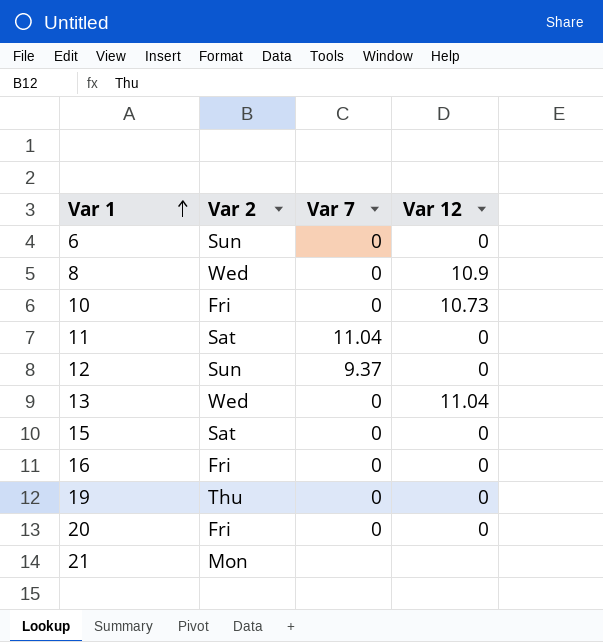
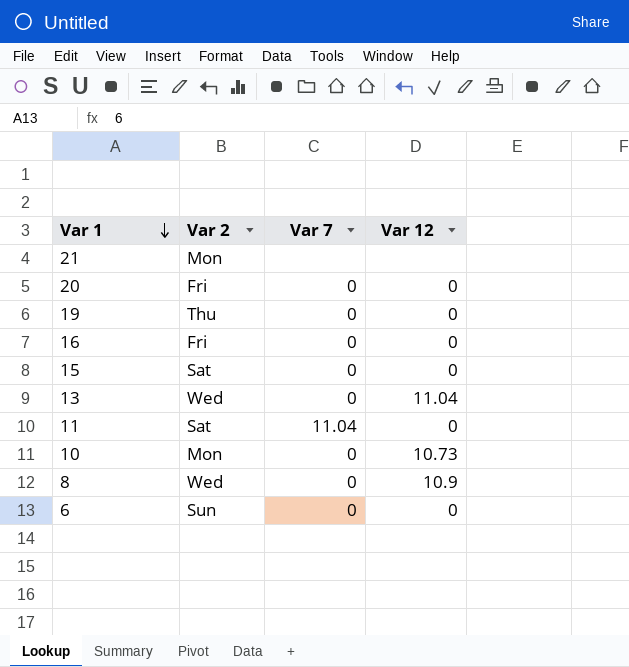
row order: Var 1 ascending -> Var 1 descending
row 12: Sun | 9.37 | 0 -> none
10 | Var 2: Fri -> Mon

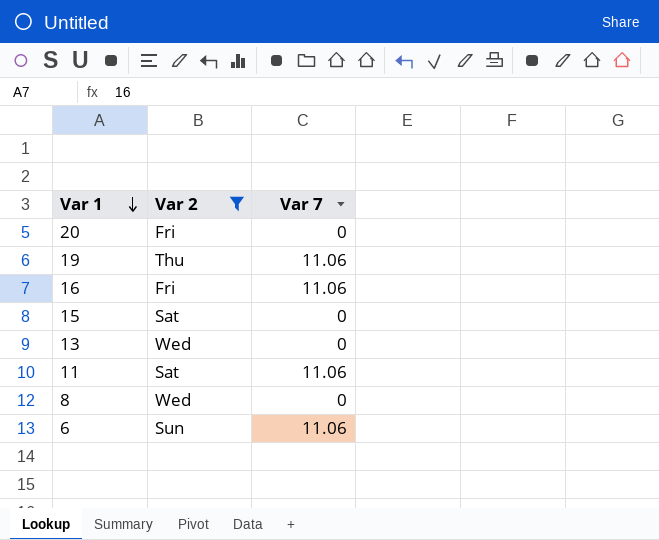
filter: none -> Var 2 != Mon
column Var 12 | position: 4 -> none
19 | Var 7: 0 -> 11.06
16 | Var 7: 0 -> 11.06
11 | Var 7: 11.04 -> 11.06
6 | Var 7: 0 -> 11.06

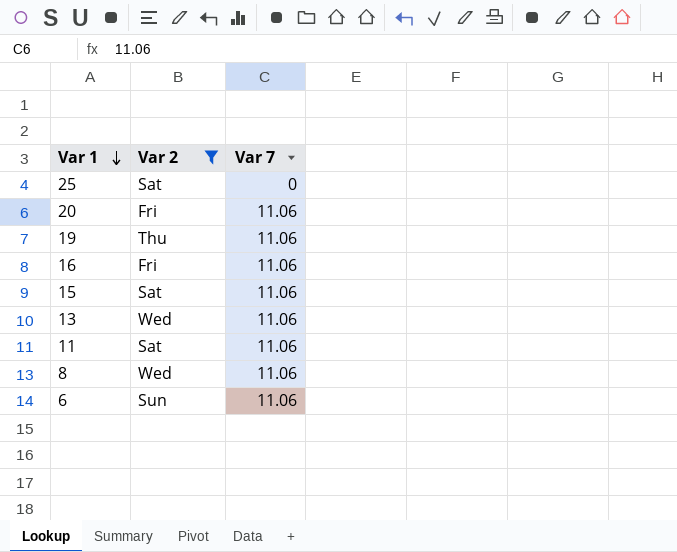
row 25: none -> Sat | 0
20 | Var 7: 0 -> 11.06
15 | Var 7: 0 -> 11.06
13 | Var 7: 0 -> 11.06
8 | Var 7: 0 -> 11.06

